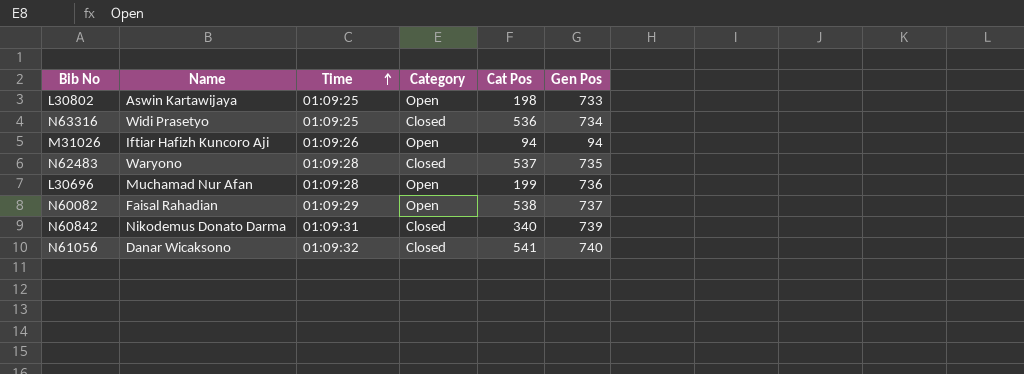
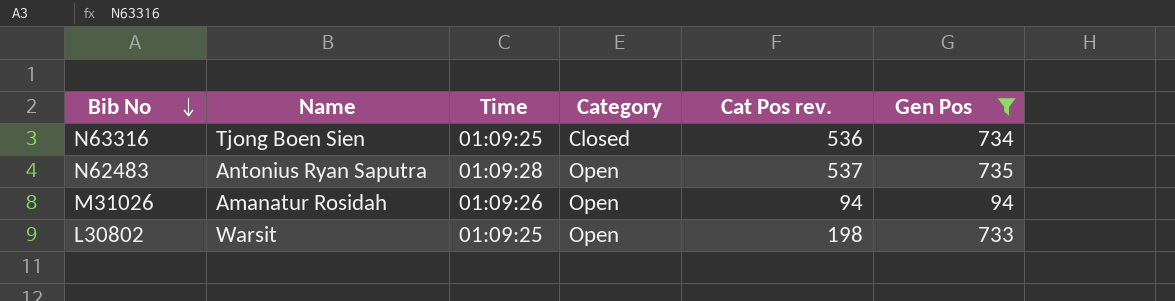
filter: none -> Gen Pos <= 735
row order: Time ascending -> Bib No descending
column name: Cat Pos -> Cat Pos rev.
N63316 | Name: Widi Prasetyo -> Tjong Boen Sien
N62483 | Name: Waryono -> Antonius Ryan Saputra
N62483 | Category: Closed -> Open
M31026 | Name: Iftiar Hafizh Kuncoro Aji -> Amanatur Rosidah
L30802 | Name: Aswin Kartawijaya -> Warsit

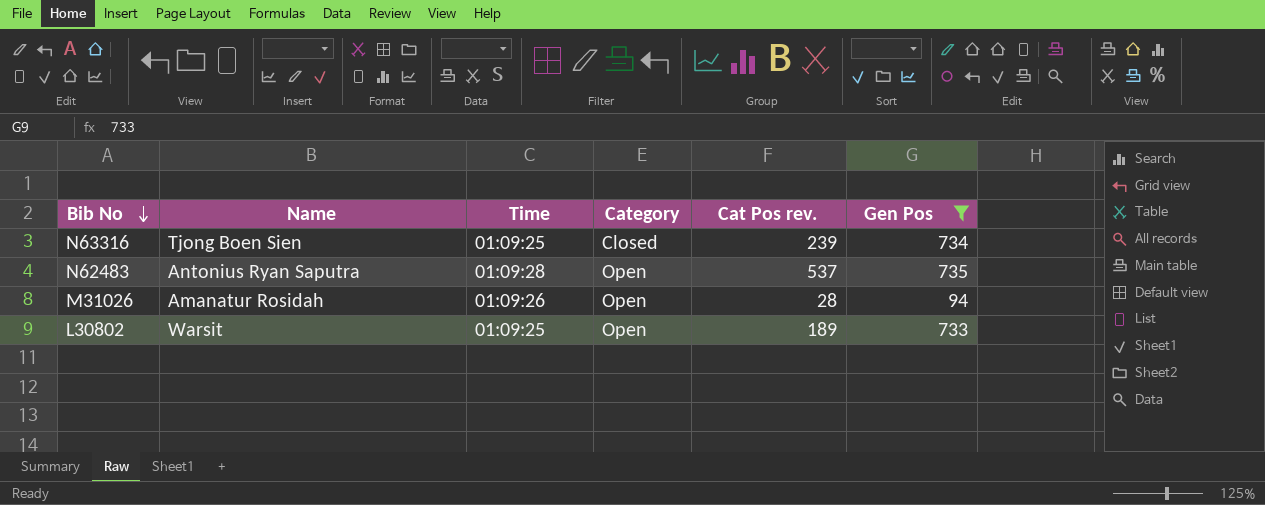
N63316 | Cat Pos rev.: 536 -> 239
M31026 | Cat Pos rev.: 94 -> 28
L30802 | Cat Pos rev.: 198 -> 189

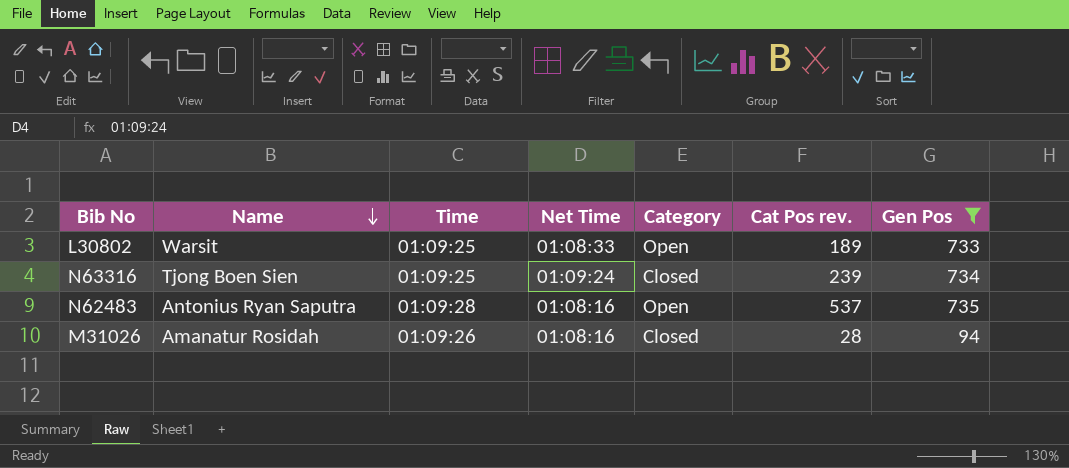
row order: Bib No descending -> Name descending
column Net Time | position: none -> 4
M31026 | Category: Open -> Closed

